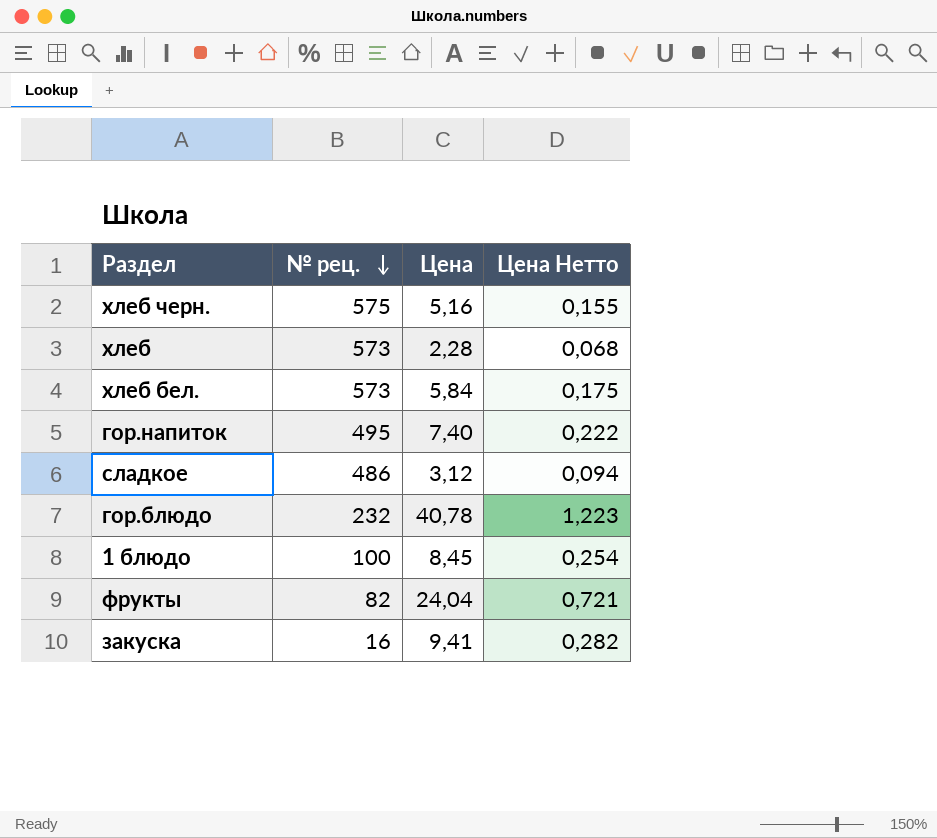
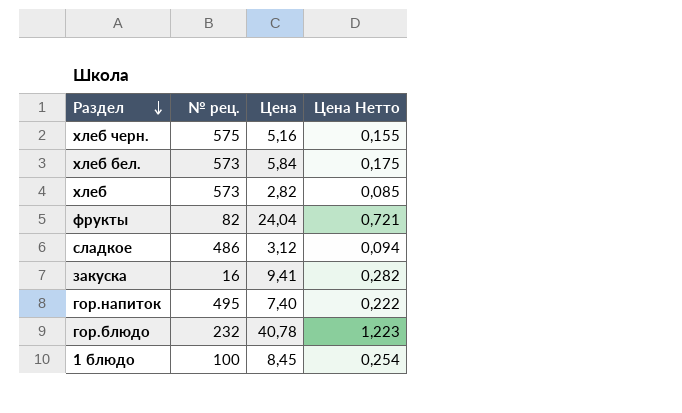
row order: № рец. descending -> Раздел descending
хлеб | Цена: 2,28 -> 2,82
хлеб | Цена Нетто: 0,068 -> 0,085

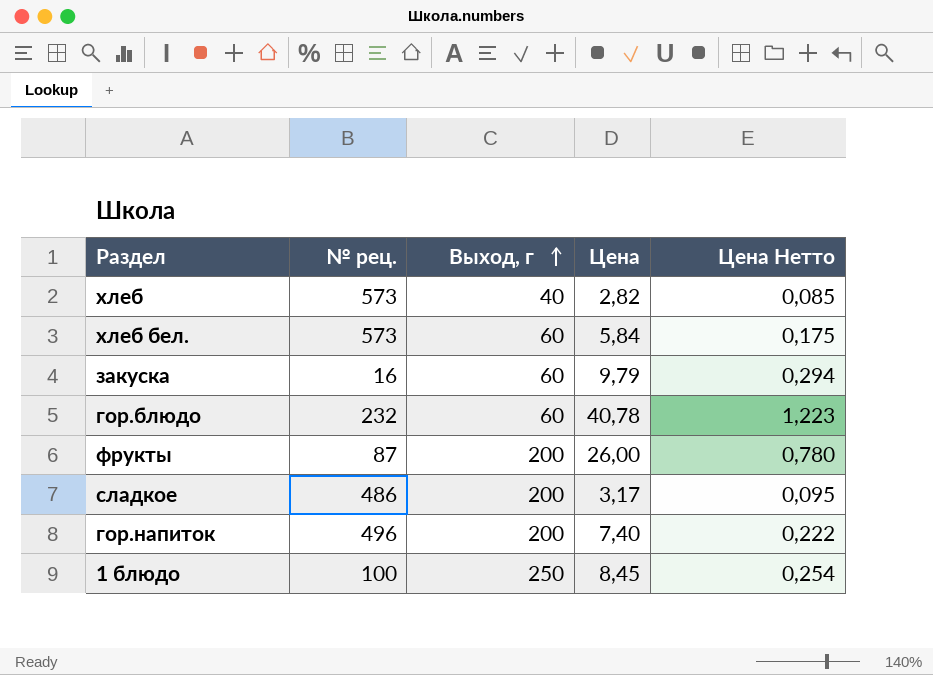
row order: Раздел descending -> Выход, г ascending
column Выход, г | position: none -> 3
row хлеб черн.: 575 | 5,16 | 0,155 -> none
закуска | Цена: 9,41 -> 9,79
закуска | Цена Нетто: 0,282 -> 0,294
фрукты | № рец.: 82 -> 87
фрукты | Цена: 24,04 -> 26,00
фрукты | Цена Нетто: 0,721 -> 0,780
сладкое | Цена: 3,12 -> 3,17
сладкое | Цена Нетто: 0,094 -> 0,095
гор.напиток | № рец.: 495 -> 496

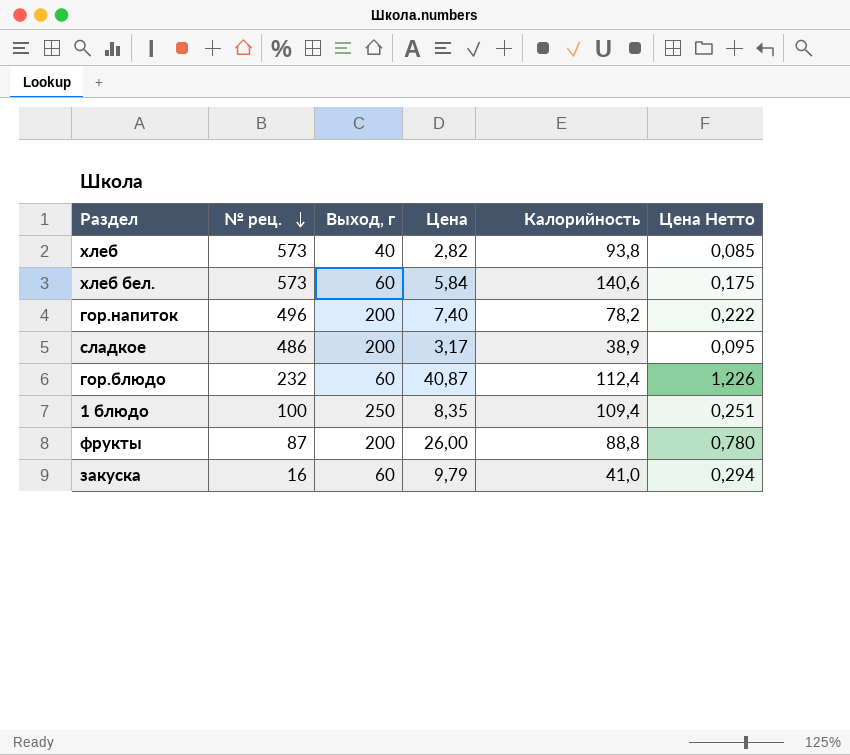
row order: Выход, г ascending -> № рец. descending
column Калорийность | position: none -> 5
гор.блюдо | Цена: 40,78 -> 40,87
гор.блюдо | Цена Нетто: 1,223 -> 1,226
1 блюдо | Цена: 8,45 -> 8,35
1 блюдо | Цена Нетто: 0,254 -> 0,251

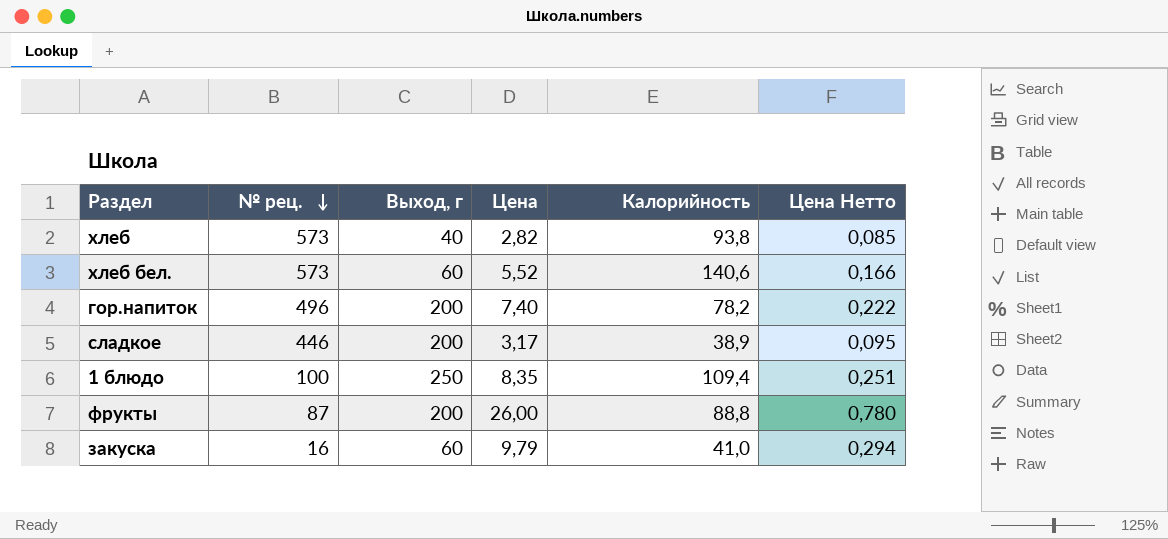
row гор.блюдо: 232 | 60 | 40,87 | 112,4 | 1,226 -> none
хлеб бел. | Цена: 5,84 -> 5,52
хлеб бел. | Цена Нетто: 0,175 -> 0,166
сладкое | № рец.: 486 -> 446

